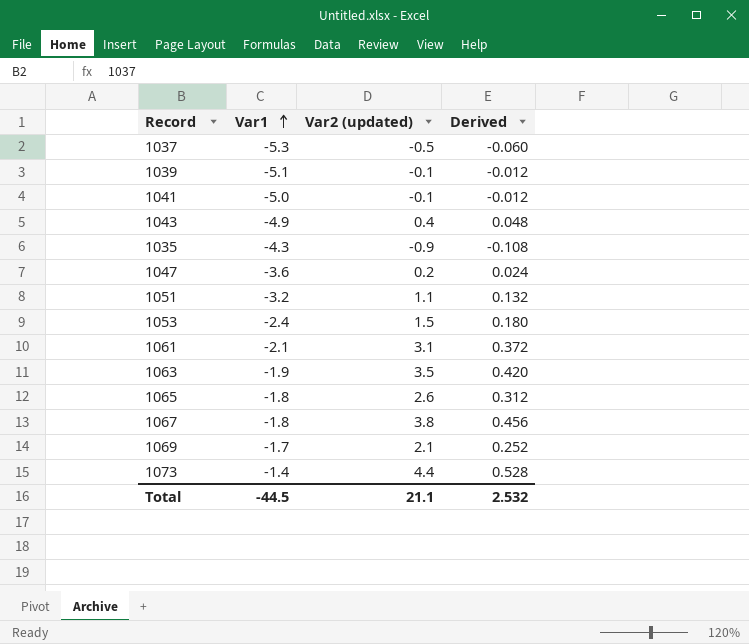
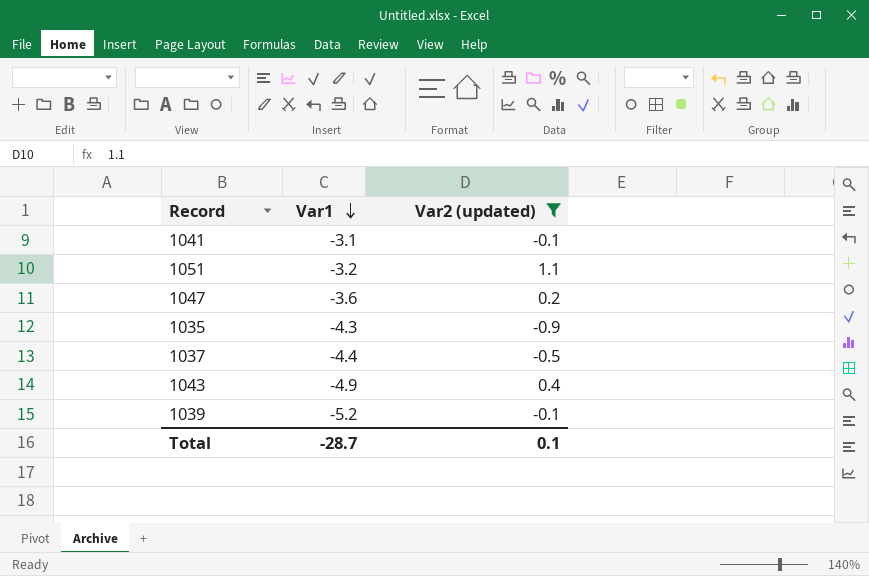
filter: none -> Var2 (updated) <= 1.1
row order: Var1 ascending -> Var1 descending
column Derived | formula: [Var2 (updated)] * 0.12 -> none
1041 | Var1: -5.0 -> -3.1
1037 | Var1: -5.3 -> -4.4
1039 | Var1: -5.1 -> -5.2
Total | Var1: -44.5 -> -28.7
Total | Var2 (updated): 21.1 -> 0.1

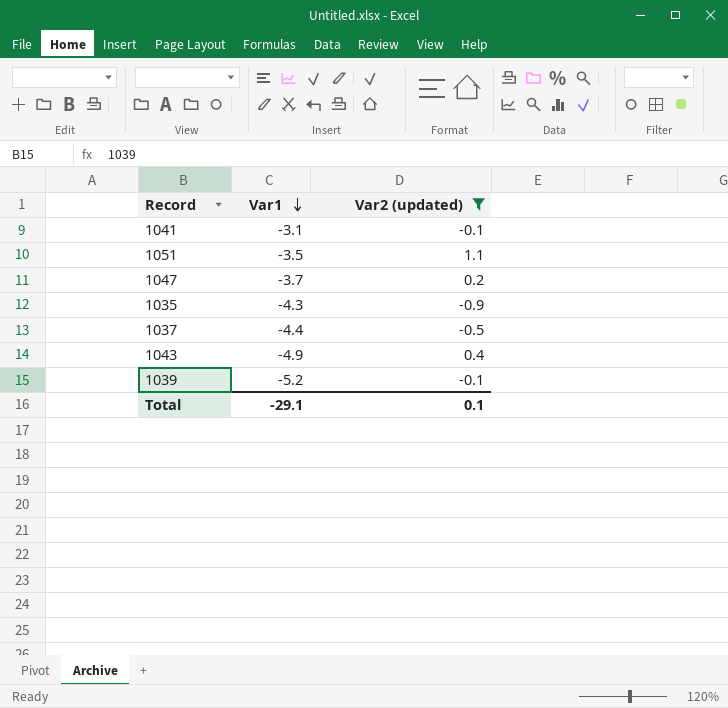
1051 | Var1: -3.2 -> -3.5
1047 | Var1: -3.6 -> -3.7
Total | Var1: -28.7 -> -29.1

